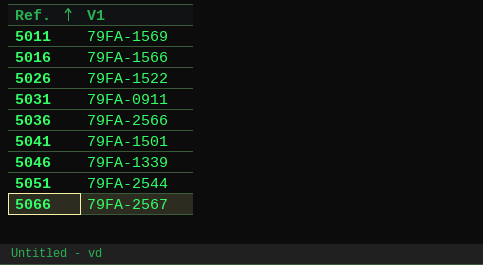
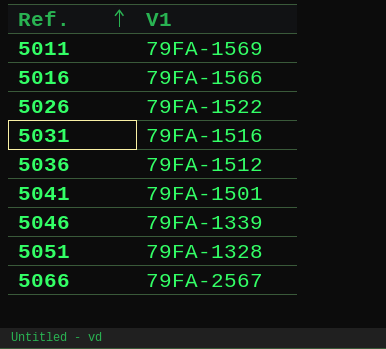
5031 | V1: 79FA-0911 -> 79FA-1516
5036 | V1: 79FA-2566 -> 79FA-1512
5051 | V1: 79FA-2544 -> 79FA-1328

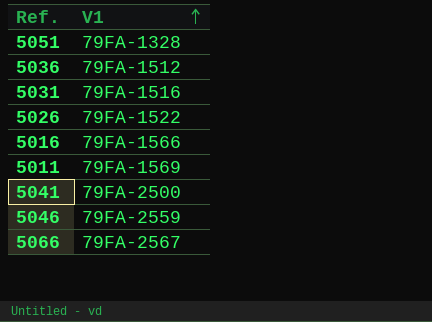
row order: Ref. ascending -> V1 ascending
5041 | V1: 79FA-1501 -> 79FA-2500
5046 | V1: 79FA-1339 -> 79FA-2559

